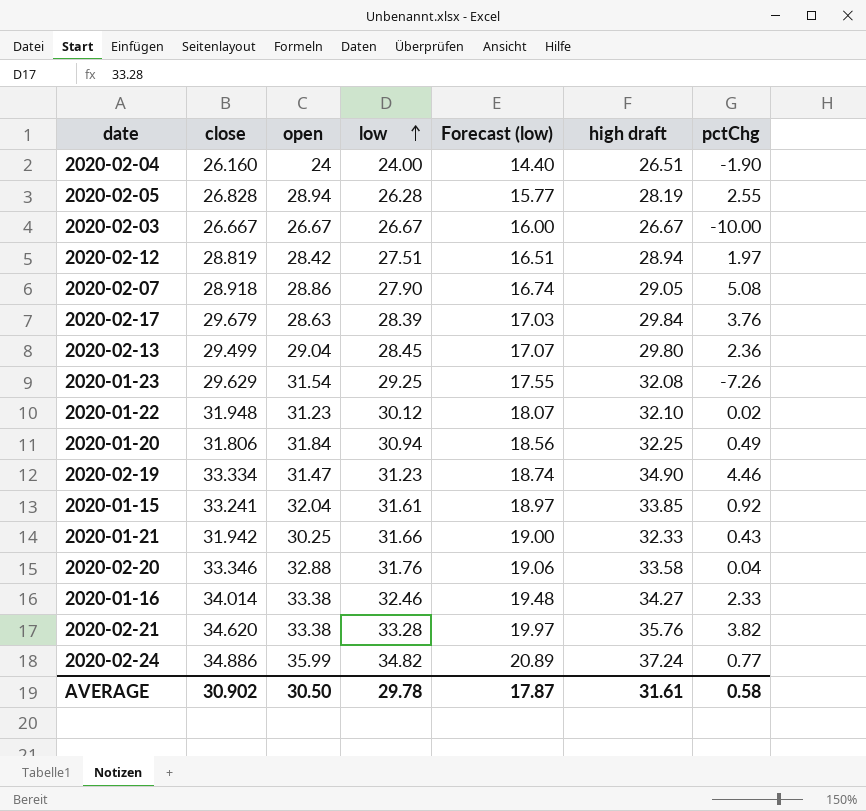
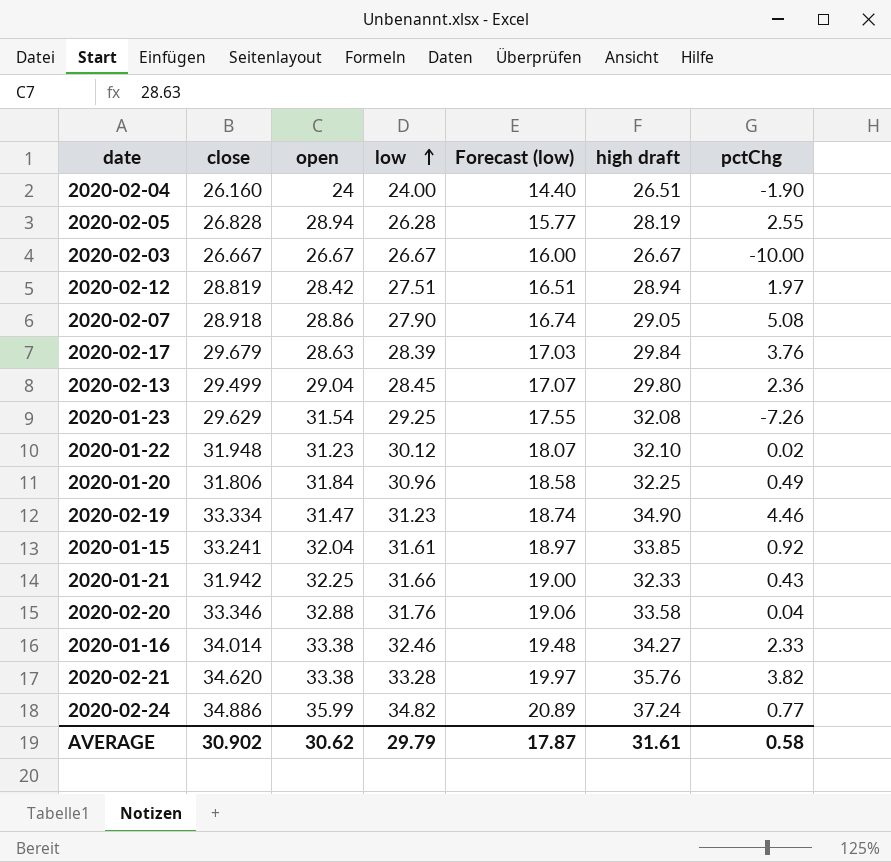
2020-01-20 | low: 30.94 -> 30.96
2020-01-20 | Forecast (low): 18.56 -> 18.58
2020-01-21 | open: 30.25 -> 32.25
AVERAGE | open: 30.50 -> 30.62
AVERAGE | low: 29.78 -> 29.79

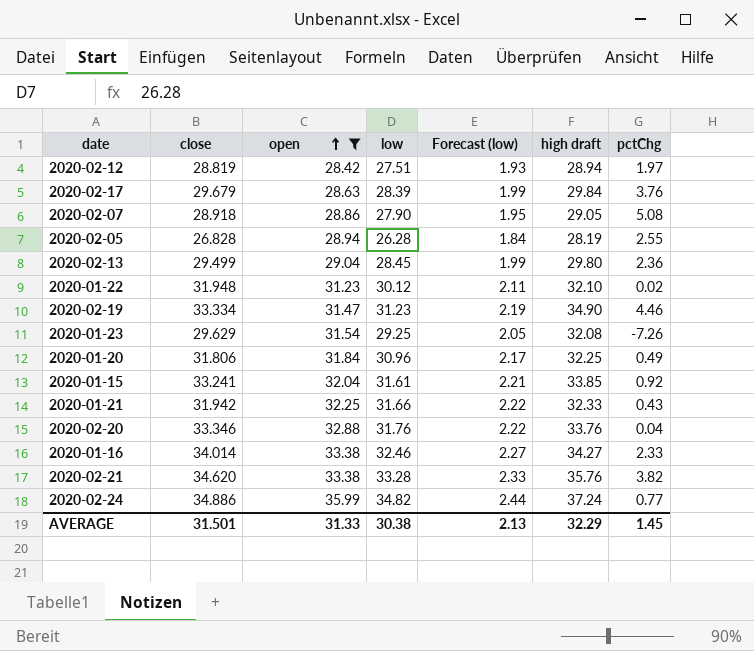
filter: none -> open >= 28.42
row order: low ascending -> open ascending
column Forecast (low) | formula: [low] * 0.6 -> [low] * 0.07
2020-02-20 | high draft: 33.58 -> 33.76
AVERAGE | close: 30.902 -> 31.501
AVERAGE | open: 30.62 -> 31.33
AVERAGE | low: 29.79 -> 30.38
AVERAGE | Forecast (low): 17.87 -> 2.13
AVERAGE | high draft: 31.61 -> 32.29
AVERAGE | pctChg: 0.58 -> 1.45

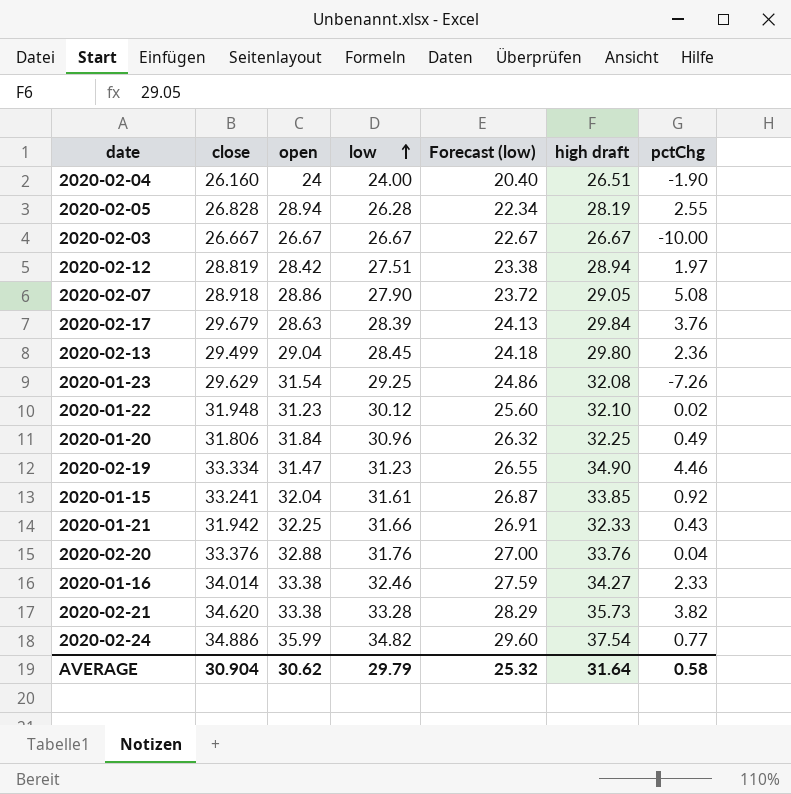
filter: open >= 28.42 -> none
row order: open ascending -> low ascending
column Forecast (low) | formula: [low] * 0.07 -> [low] * 0.85
2020-02-20 | close: 33.346 -> 33.376
2020-02-21 | high draft: 35.76 -> 35.73
2020-02-24 | high draft: 37.24 -> 37.54
AVERAGE | close: 31.501 -> 30.904
AVERAGE | open: 31.33 -> 30.62
AVERAGE | low: 30.38 -> 29.79
AVERAGE | Forecast (low): 2.13 -> 25.32
AVERAGE | high draft: 32.29 -> 31.64
AVERAGE | pctChg: 1.45 -> 0.58

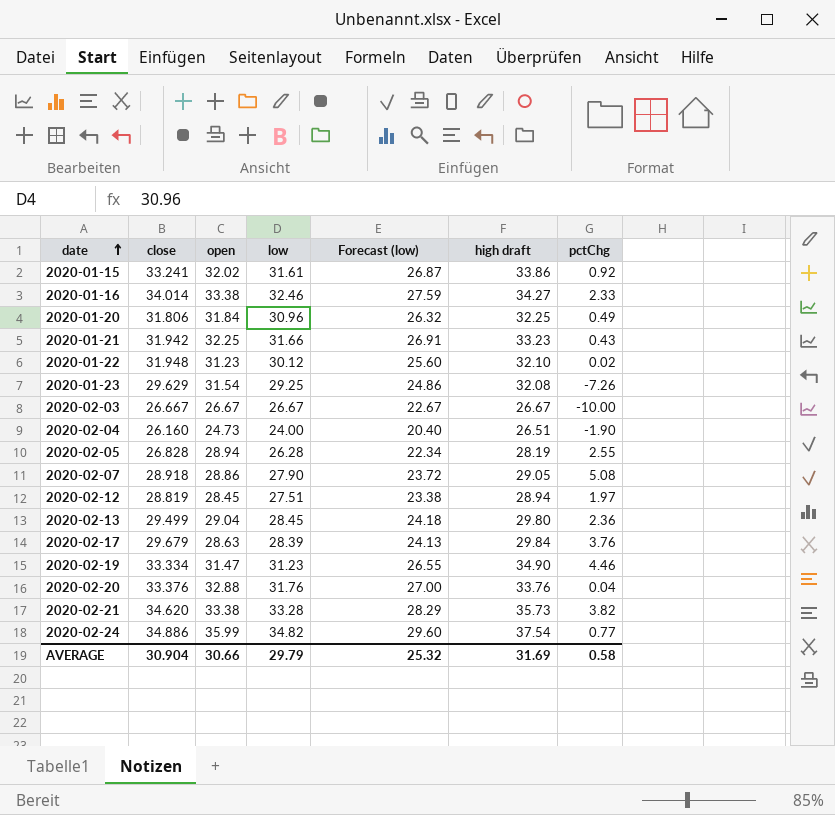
row order: low ascending -> date ascending
2020-01-15 | open: 32.04 -> 32.02
2020-01-15 | high draft: 33.85 -> 33.86
2020-01-21 | high draft: 32.33 -> 33.23
2020-02-04 | open: 24 -> 24.73
2020-02-12 | open: 28.42 -> 28.45
AVERAGE | open: 30.62 -> 30.66
AVERAGE | high draft: 31.64 -> 31.69

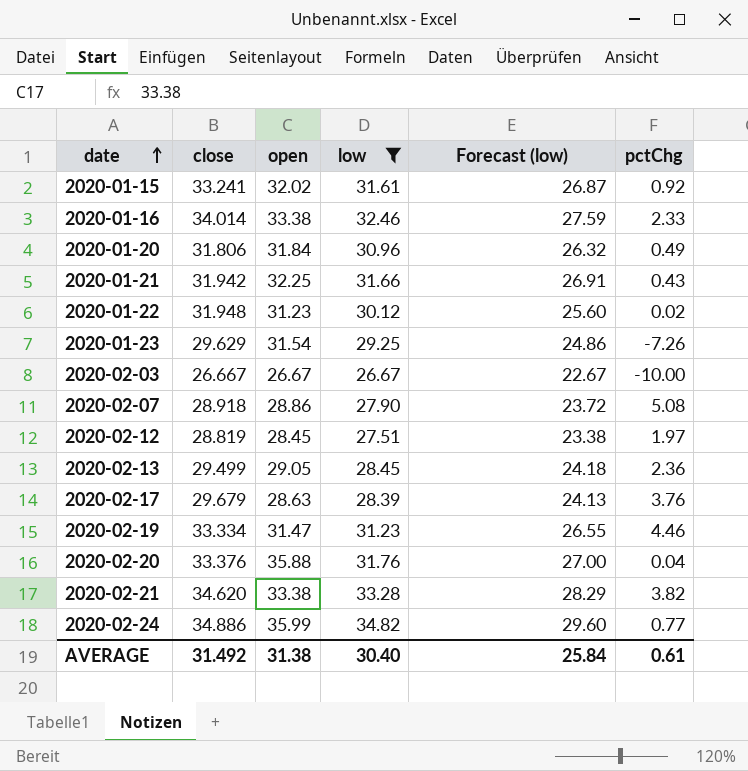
filter: none -> low >= 26.67
column high draft | position: 6 -> none
2020-02-13 | open: 29.04 -> 29.05
2020-02-20 | open: 32.88 -> 35.88
AVERAGE | close: 30.904 -> 31.492
AVERAGE | open: 30.66 -> 31.38
AVERAGE | low: 29.79 -> 30.40
AVERAGE | Forecast (low): 25.32 -> 25.84
AVERAGE | pctChg: 0.58 -> 0.61

